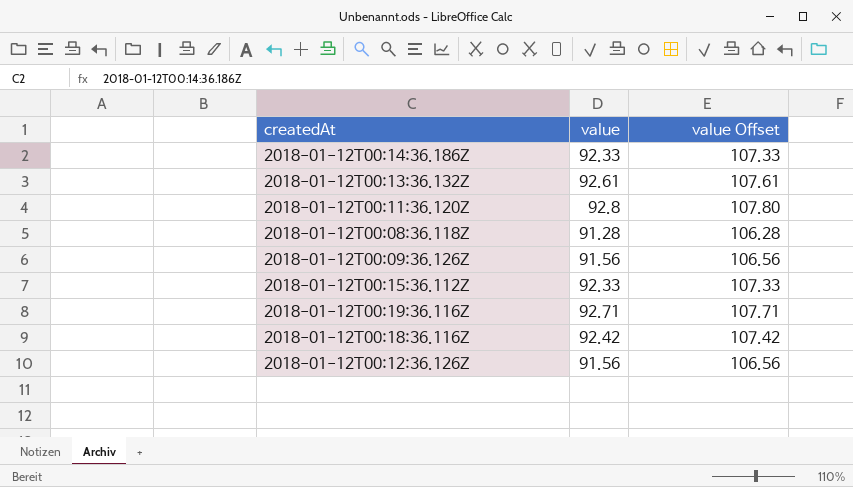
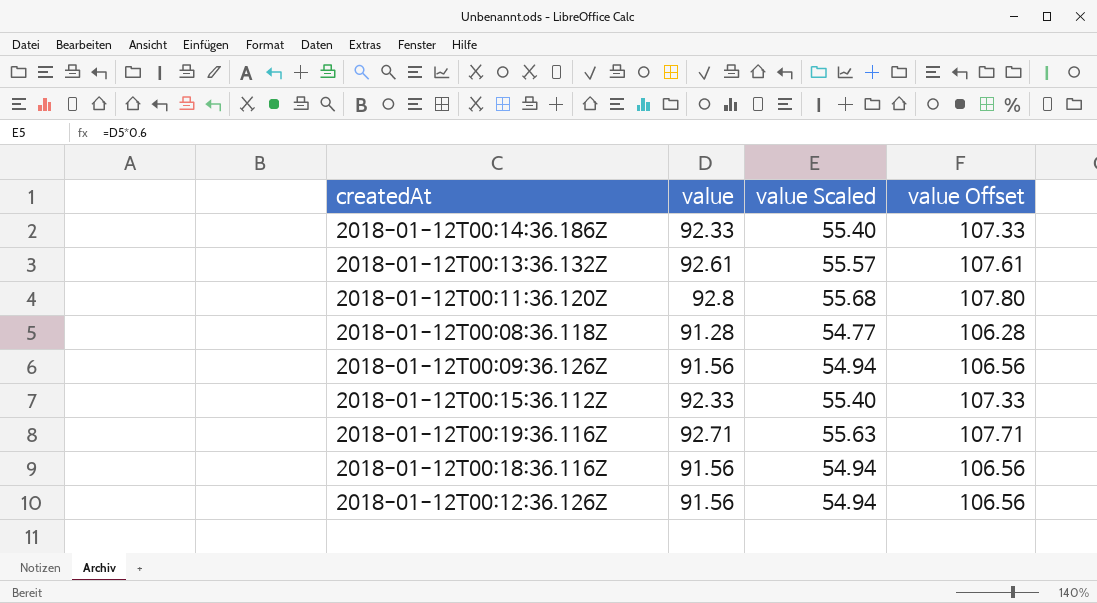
column value Scaled | formula: none -> [value] * 0.6
2018-01-12T00:18:36.116Z | value: 92.42 -> 91.56
2018-01-12T00:18:36.116Z | value Offset: 107.42 -> 106.56

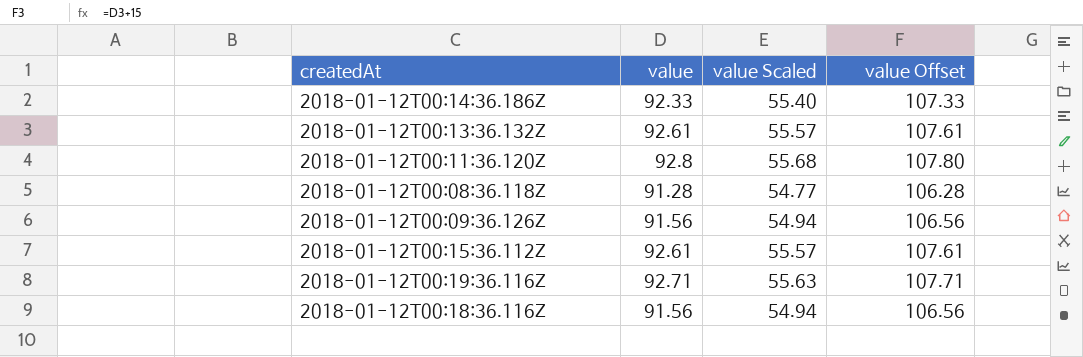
row 2018-01-12T00:12:36.126Z: 91.56 | 54.94 | 106.56 -> none
2018-01-12T00:15:36.112Z | value: 92.33 -> 92.61
2018-01-12T00:15:36.112Z | value Scaled: 55.40 -> 55.57
2018-01-12T00:15:36.112Z | value Offset: 107.33 -> 107.61

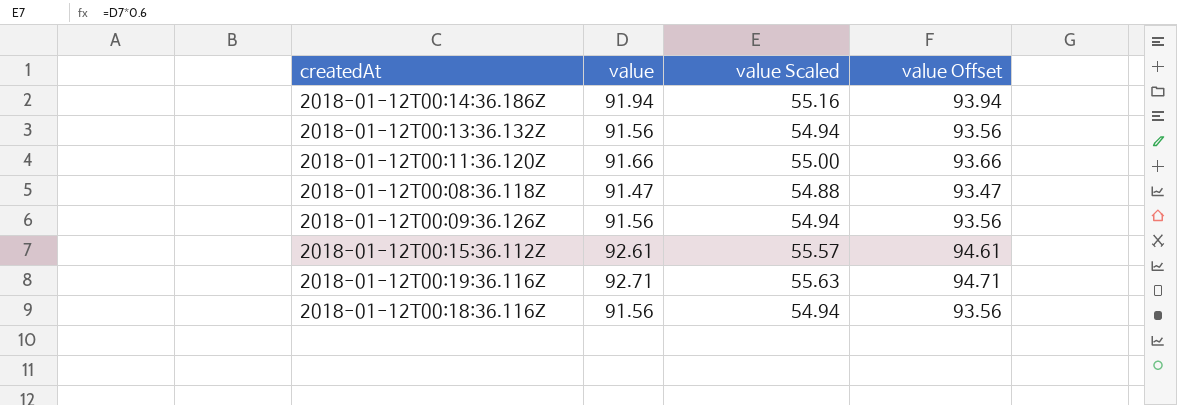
column value Offset | formula: [value] + 15 -> [value] + 2
2018-01-12T00:14:36.186Z | value: 92.33 -> 91.94
2018-01-12T00:14:36.186Z | value Scaled: 55.40 -> 55.16
2018-01-12T00:13:36.132Z | value: 92.61 -> 91.56
2018-01-12T00:13:36.132Z | value Scaled: 55.57 -> 54.94
2018-01-12T00:11:36.120Z | value: 92.8 -> 91.66
2018-01-12T00:11:36.120Z | value Scaled: 55.68 -> 55.00
2018-01-12T00:08:36.118Z | value: 91.28 -> 91.47
2018-01-12T00:08:36.118Z | value Scaled: 54.77 -> 54.88

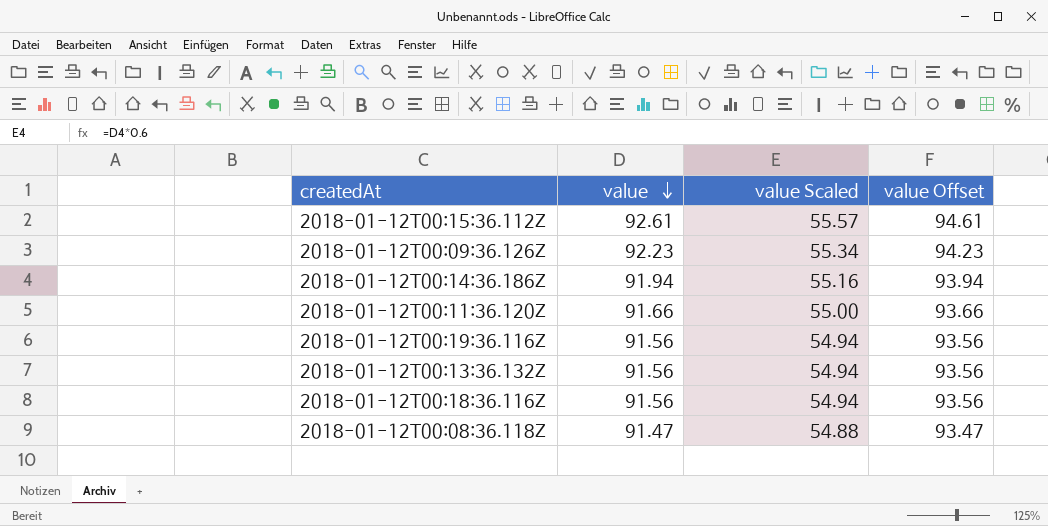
row order: none -> value descending
2018-01-12T00:09:36.126Z | value: 91.56 -> 92.23
2018-01-12T00:09:36.126Z | value Scaled: 54.94 -> 55.34
2018-01-12T00:09:36.126Z | value Offset: 93.56 -> 94.23
2018-01-12T00:19:36.116Z | value: 92.71 -> 91.56
2018-01-12T00:19:36.116Z | value Scaled: 55.63 -> 54.94
2018-01-12T00:19:36.116Z | value Offset: 94.71 -> 93.56

